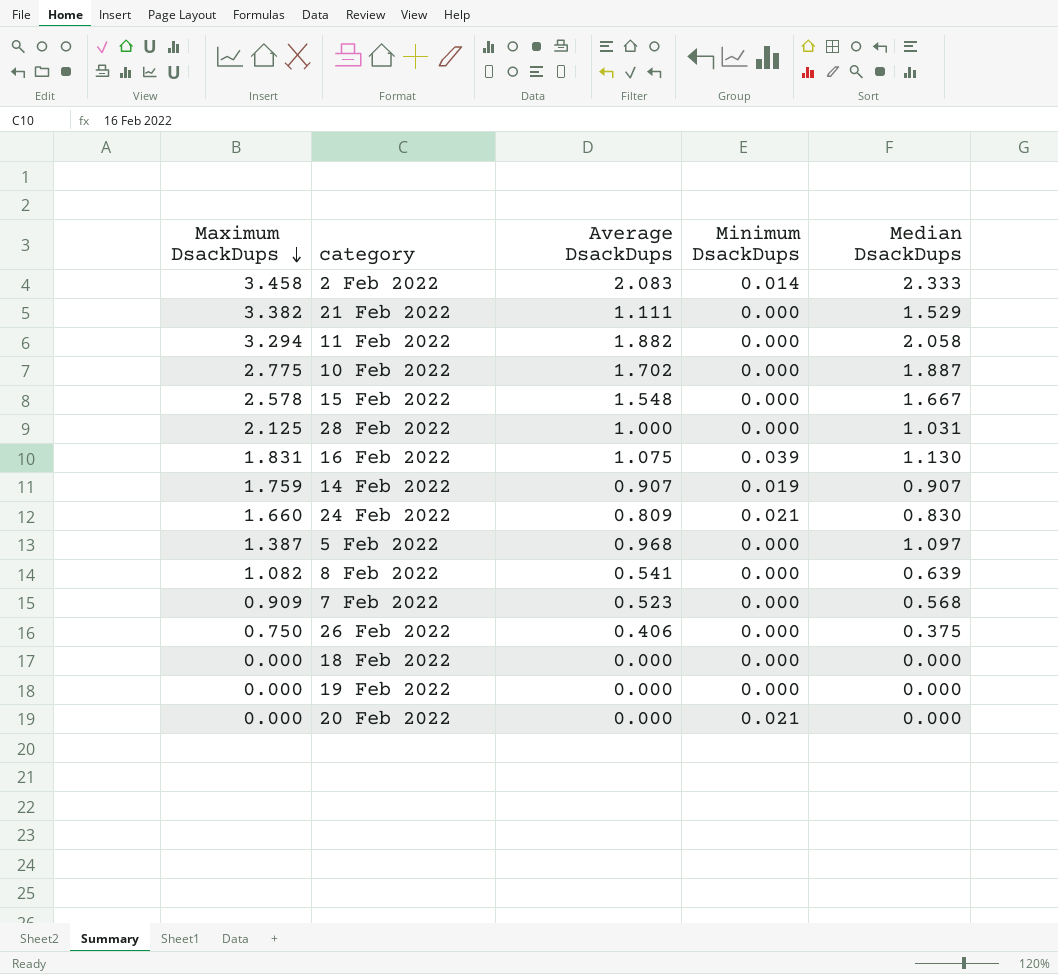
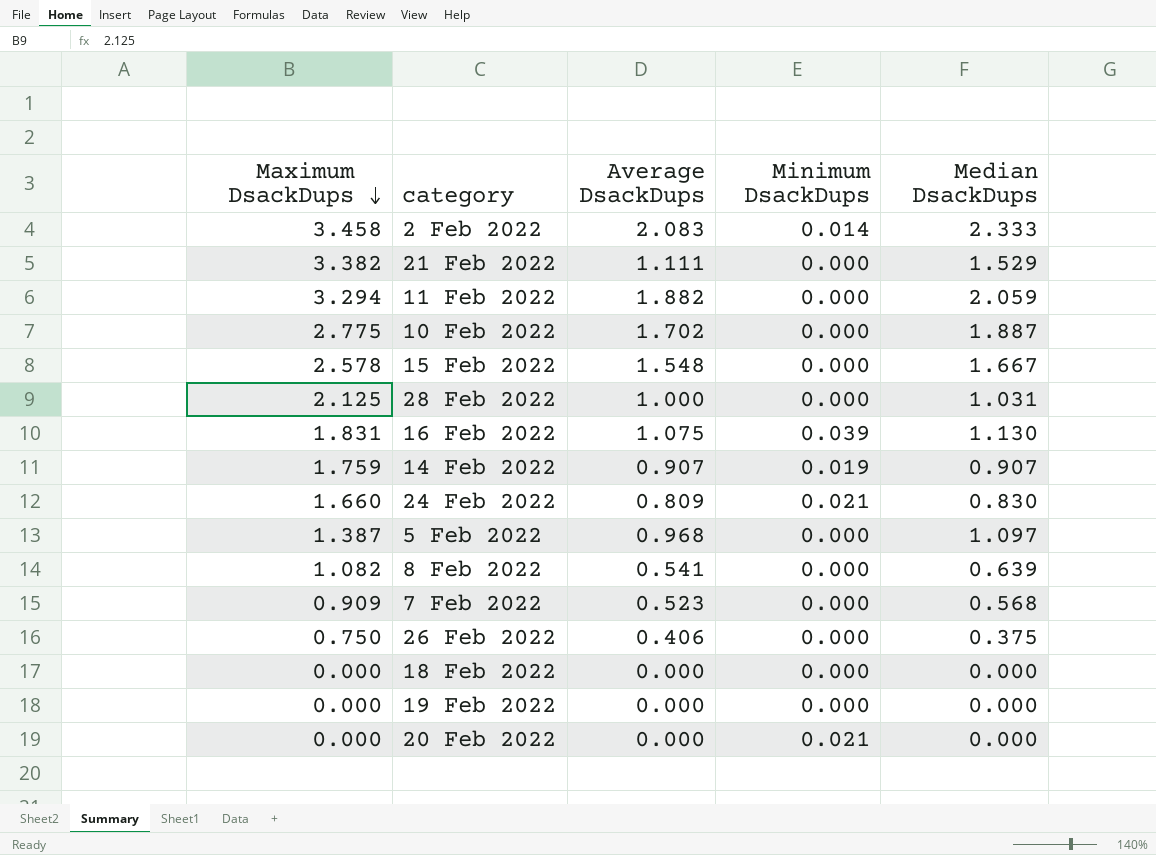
11 Feb 2022 | Median DsackDups: 2.058 -> 2.059

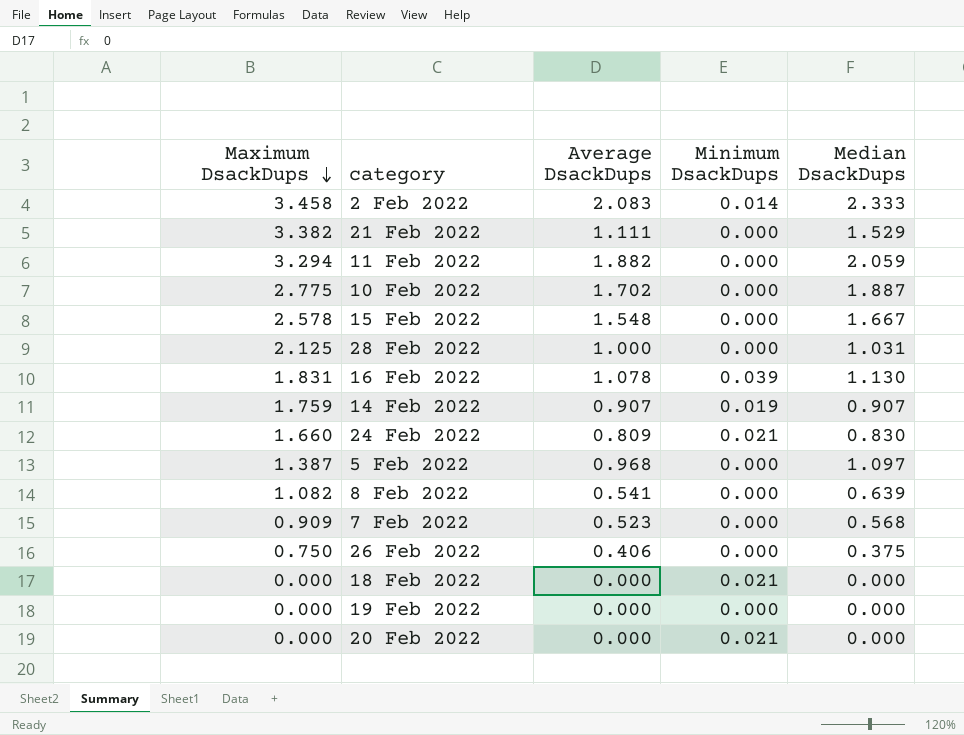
16 Feb 2022 | Average DsackDups: 1.075 -> 1.078
18 Feb 2022 | Minimum DsackDups: 0.000 -> 0.021

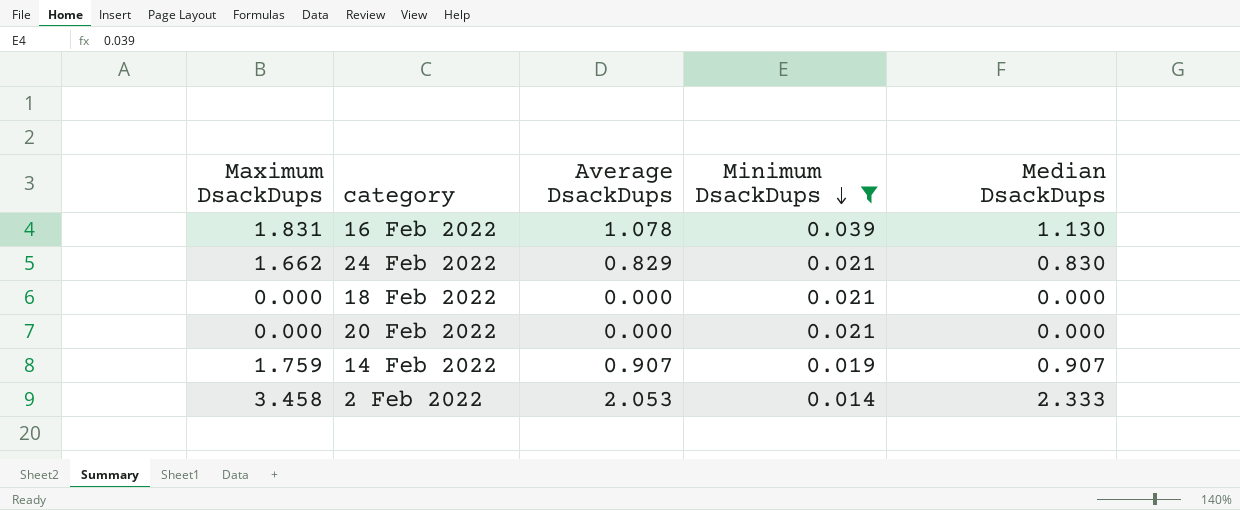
filter: none -> Minimum DsackDups != 0.000
row order: Maximum DsackDups descending -> Minimum DsackDups descending
24 Feb 2022 | Maximum DsackDups: 1.660 -> 1.662
24 Feb 2022 | Average DsackDups: 0.809 -> 0.829
2 Feb 2022 | Average DsackDups: 2.083 -> 2.053

